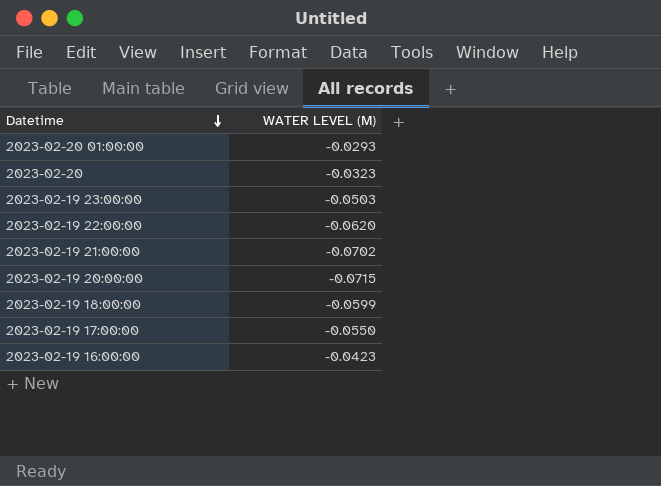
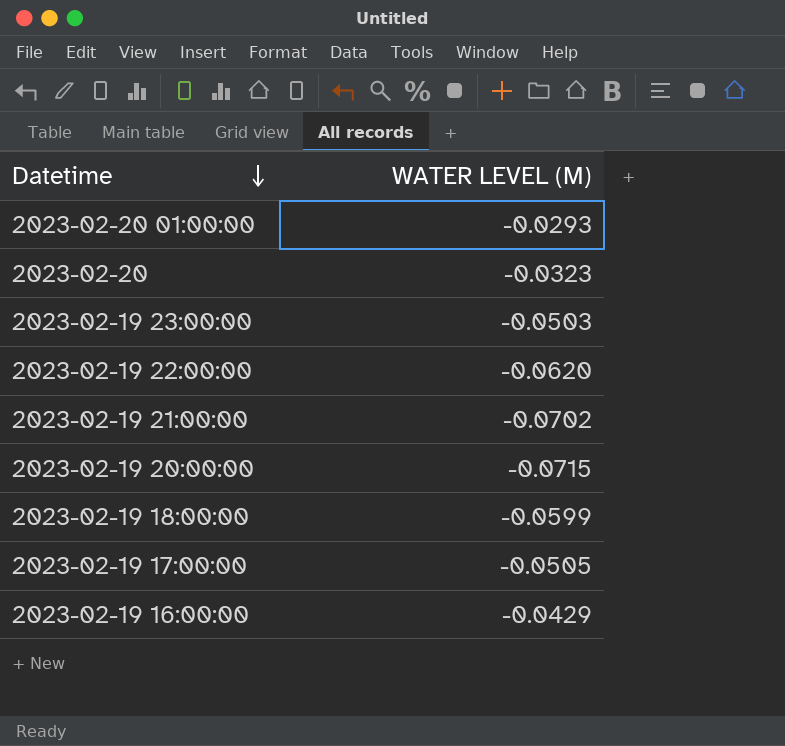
2023-02-19 17:00:00 | WATER LEVEL (M): -0.0550 -> -0.0505
2023-02-19 16:00:00 | WATER LEVEL (M): -0.0423 -> -0.0429

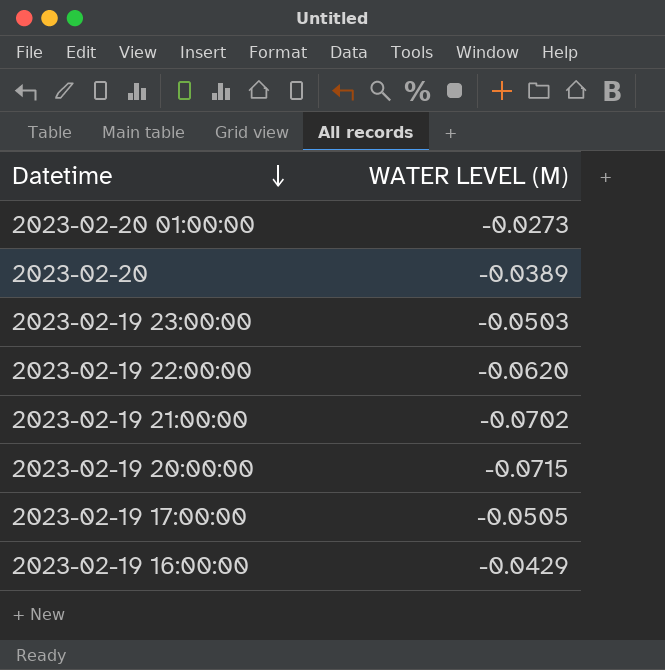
row 2023-02-19 18:00:00: -0.0599 -> none
2023-02-20 01:00:00 | WATER LEVEL (M): -0.0293 -> -0.0273
2023-02-20 | WATER LEVEL (M): -0.0323 -> -0.0389

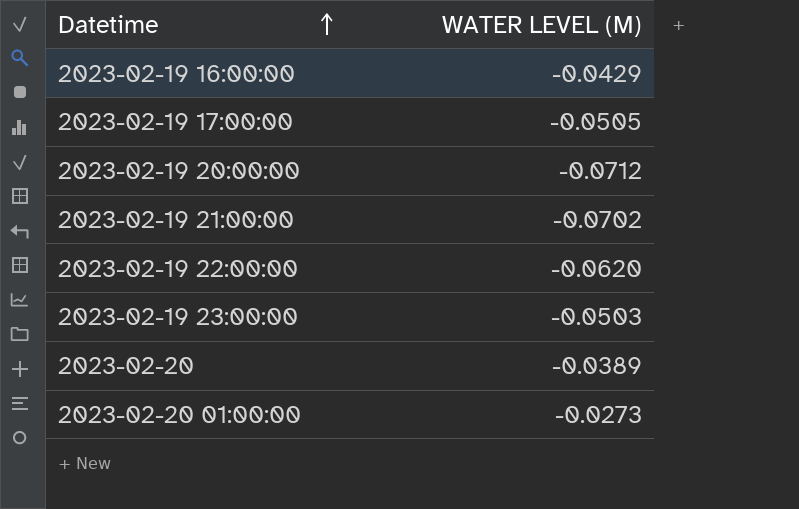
row order: Datetime descending -> Datetime ascending
2023-02-19 20:00:00 | WATER LEVEL (M): -0.0715 -> -0.0712

